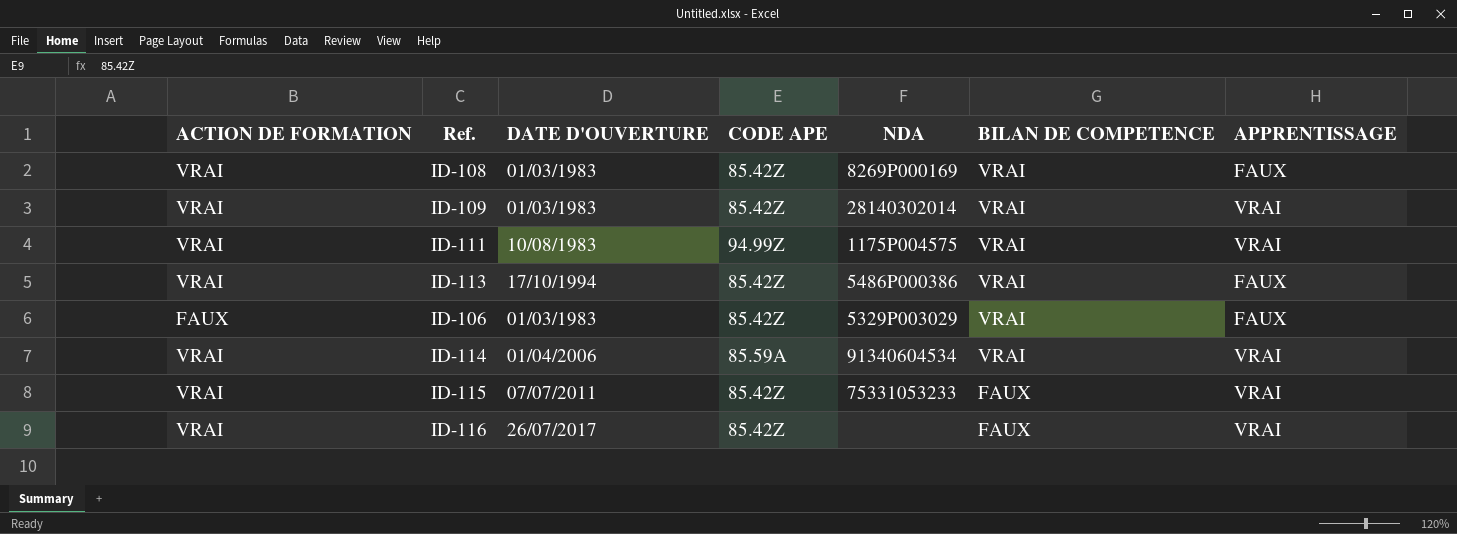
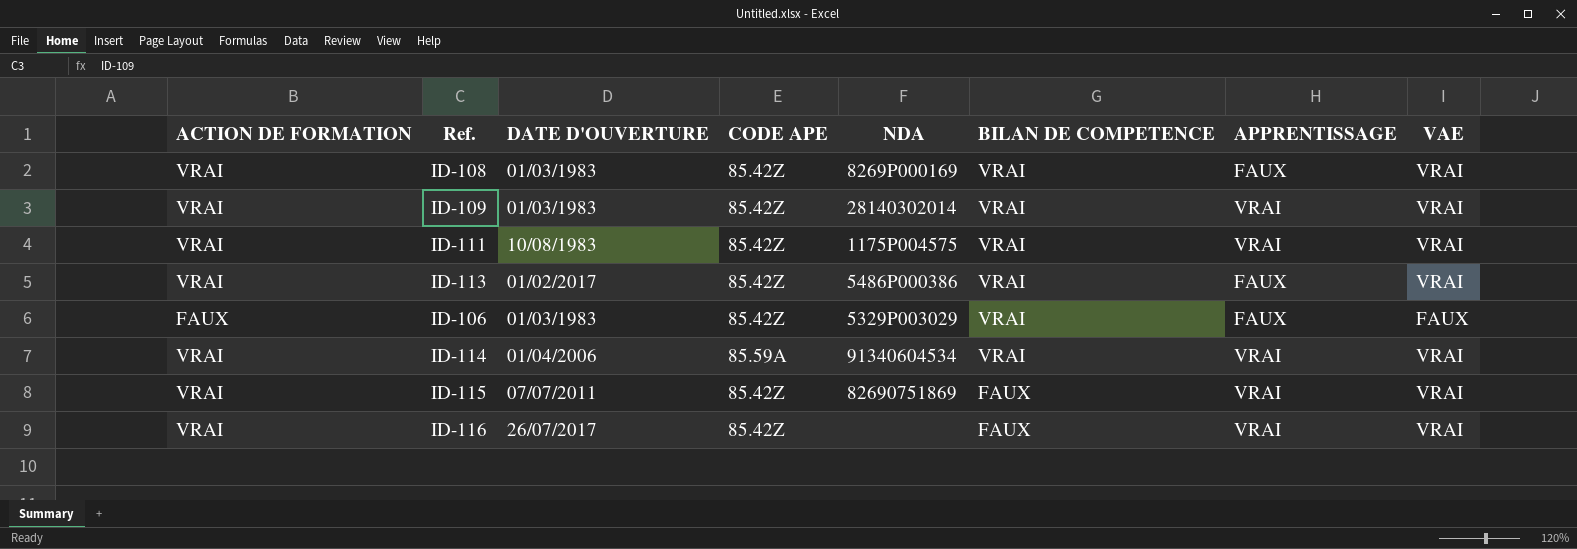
column VAE | position: none -> 8
ID-111 | CODE APE: 94.99Z -> 85.42Z
ID-113 | DATE D'OUVERTURE: 17/10/1994 -> 01/02/2017
ID-115 | NDA: 75331053233 -> 82690751869

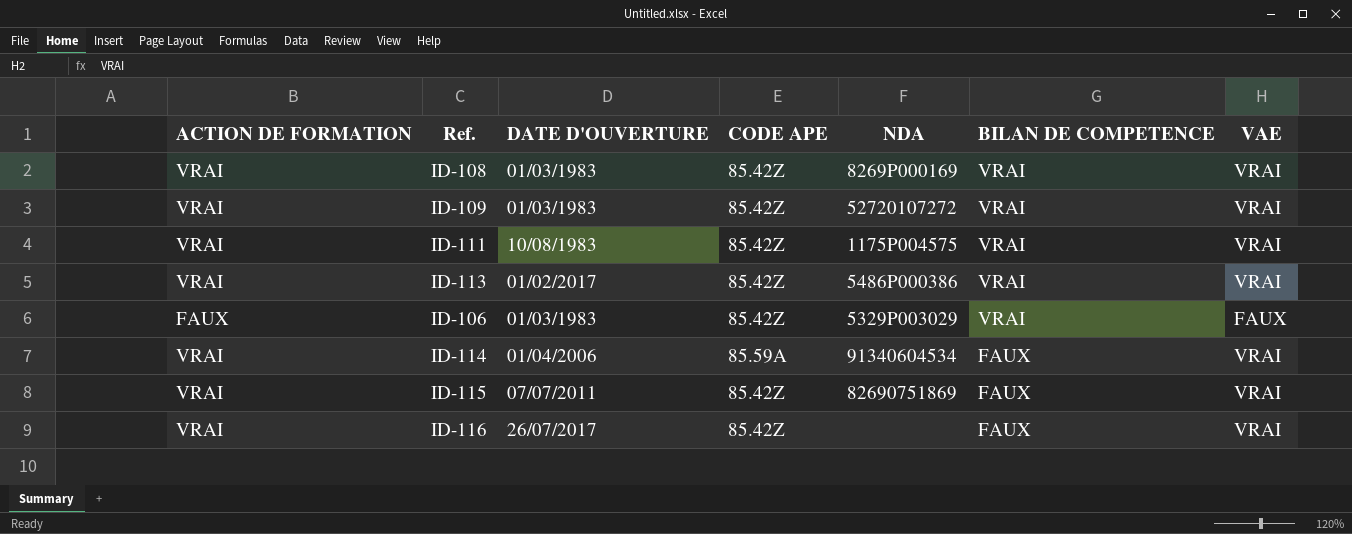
column APPRENTISSAGE | position: 7 -> none
ID-109 | NDA: 28140302014 -> 52720107272
ID-114 | BILAN DE COMPETENCE: VRAI -> FAUX

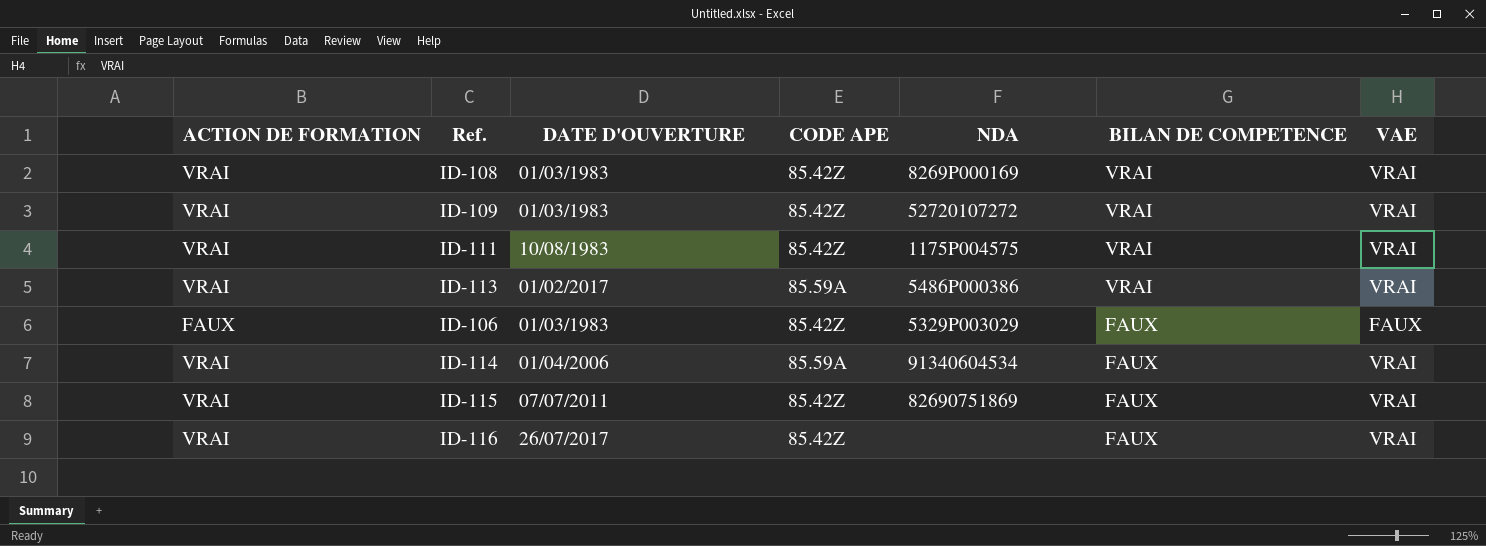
ID-113 | CODE APE: 85.42Z -> 85.59A
ID-106 | BILAN DE COMPETENCE: VRAI -> FAUX

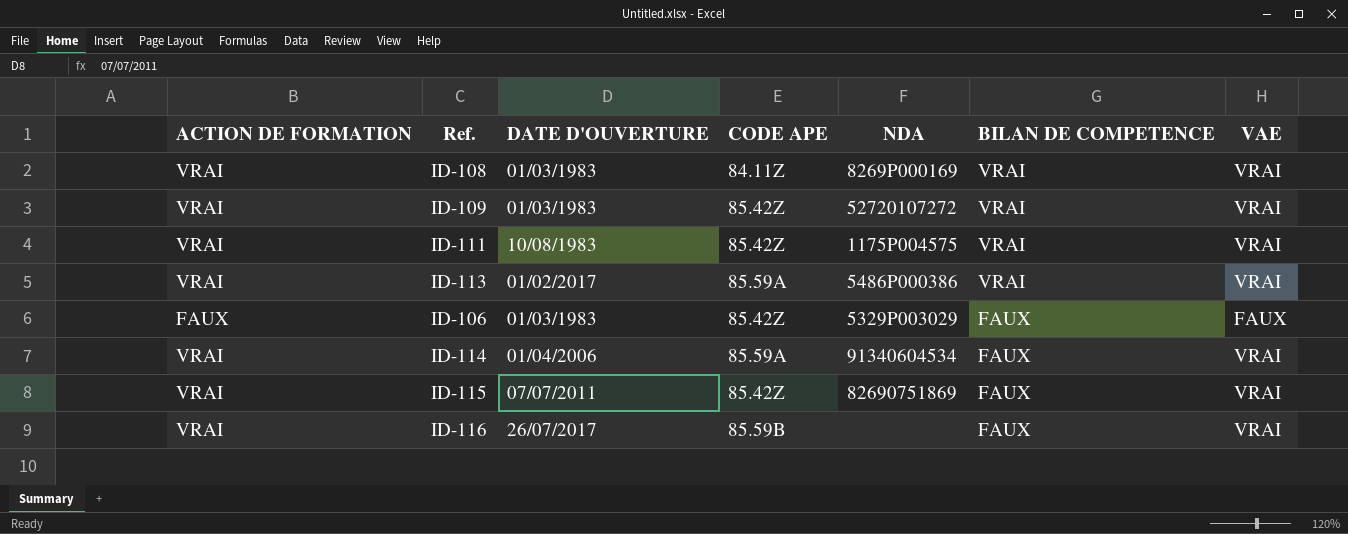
ID-108 | CODE APE: 85.42Z -> 84.11Z
ID-116 | CODE APE: 85.42Z -> 85.59B

